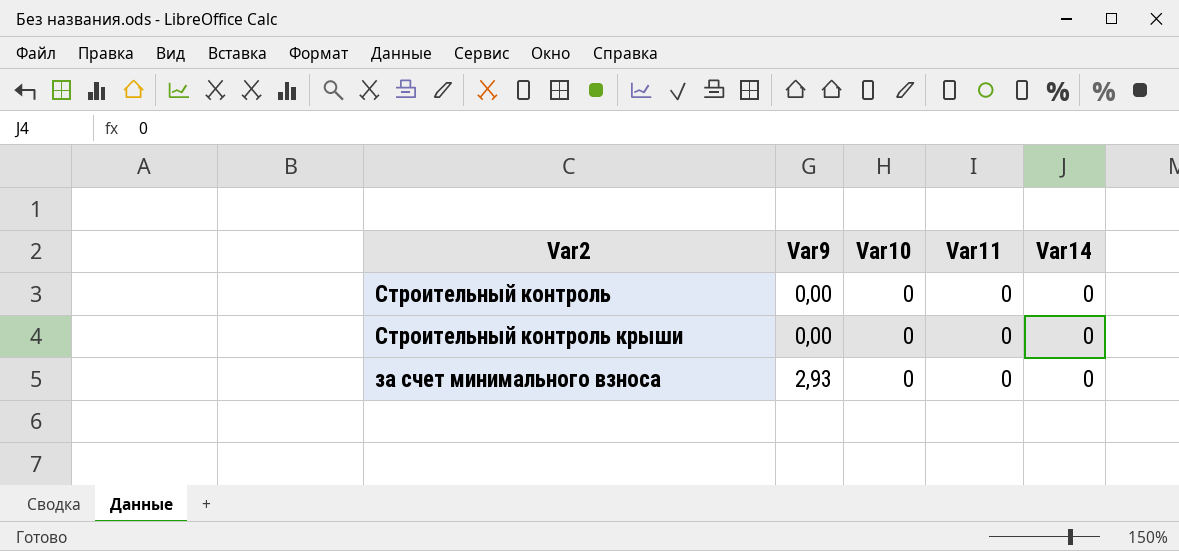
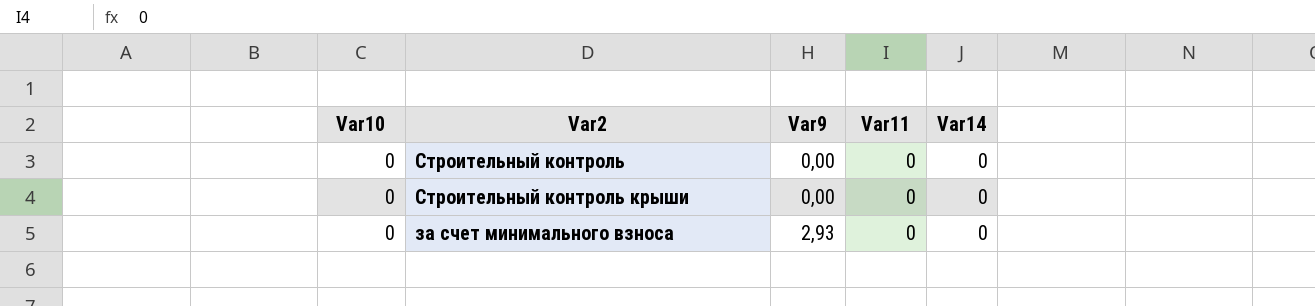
column Var10 | position: 3 -> 1

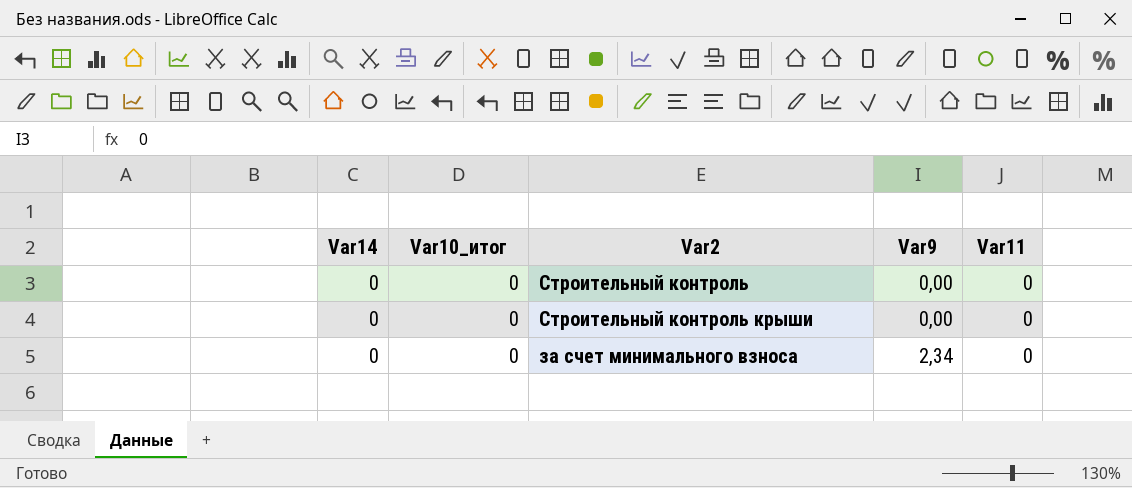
column Var14 | position: 5 -> 1
column name: Var10 -> Var10_итог
за счет минимального взноса | Var9: 2,93 -> 2,34

